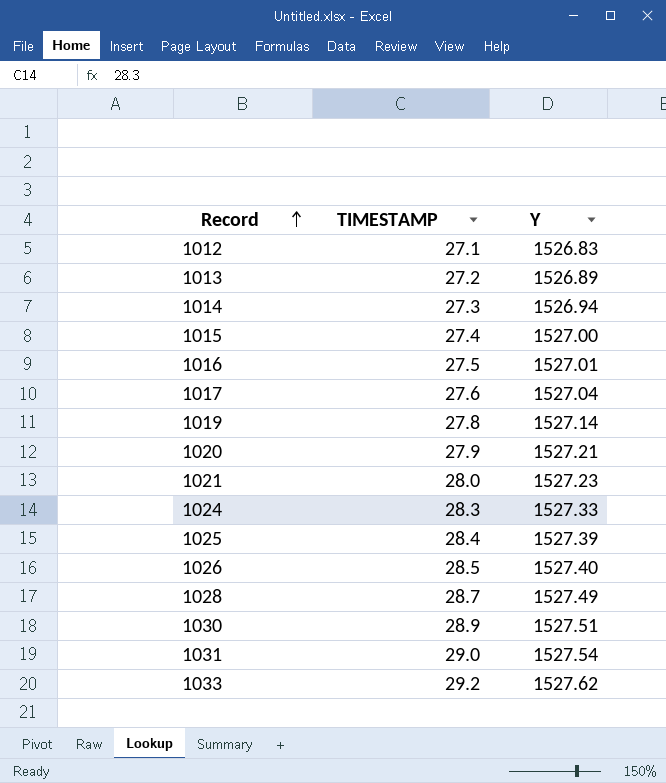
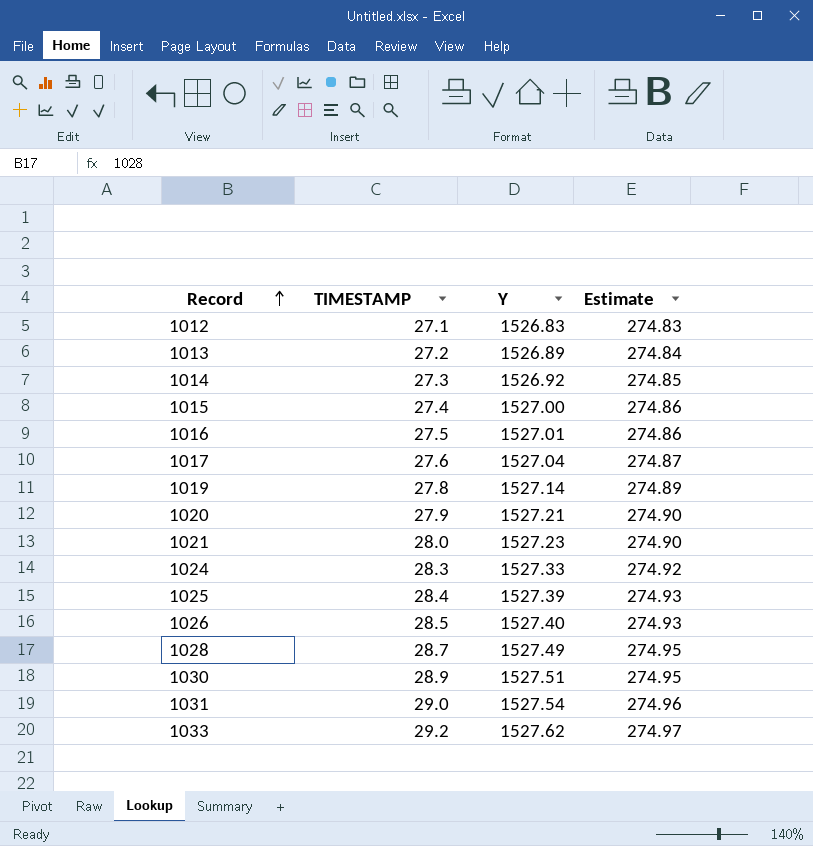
column Estimate | formula: none -> [Y] * 0.18
1014 | Y: 1526.94 -> 1526.92

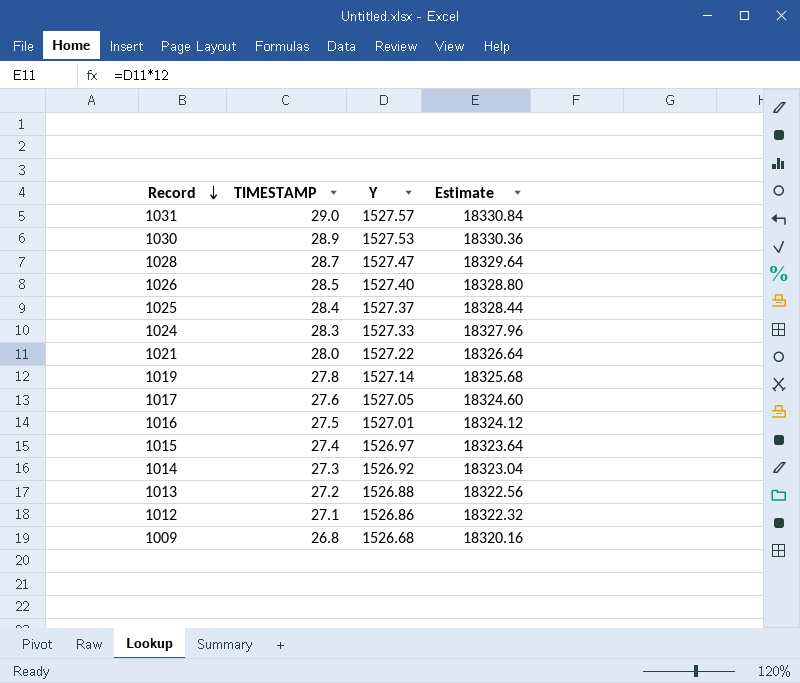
row order: Record ascending -> Record descending
column Estimate | formula: [Y] * 0.18 -> [Y] * 12
row 1020: 27.9 | 1527.21 | 274.90 -> none
row 1033: 29.2 | 1527.62 | 274.97 -> none
1031 | Y: 1527.54 -> 1527.57
1030 | Y: 1527.51 -> 1527.53
1028 | Y: 1527.49 -> 1527.47
1025 | Y: 1527.39 -> 1527.37
1021 | Y: 1527.23 -> 1527.22
1017 | Y: 1527.04 -> 1527.05
1015 | Y: 1527.00 -> 1526.97
1013 | Y: 1526.89 -> 1526.88
1012 | Y: 1526.83 -> 1526.86
row 1009: none -> 26.8 | 1526.68 | 18320.16

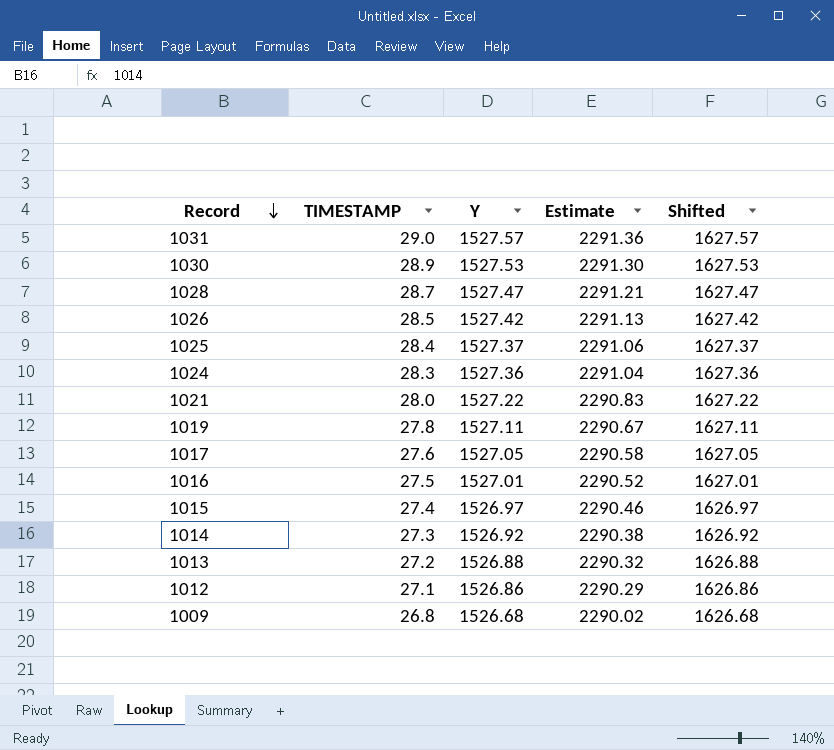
column Estimate | formula: [Y] * 12 -> [Y] * 1.5
column Shifted | formula: none -> [Y] + 100
1026 | Y: 1527.40 -> 1527.42
1024 | Y: 1527.33 -> 1527.36
1019 | Y: 1527.14 -> 1527.11

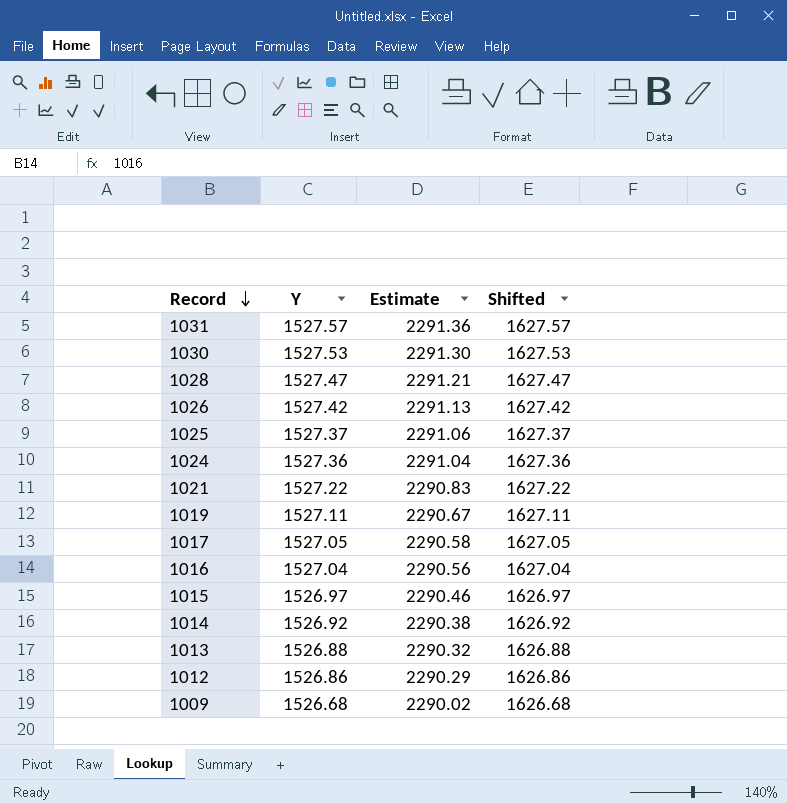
column TIMESTAMP | position: 2 -> none
1016 | Y: 1527.01 -> 1527.04
1016 | Estimate: 2290.52 -> 2290.56
1016 | Shifted: 1627.01 -> 1627.04

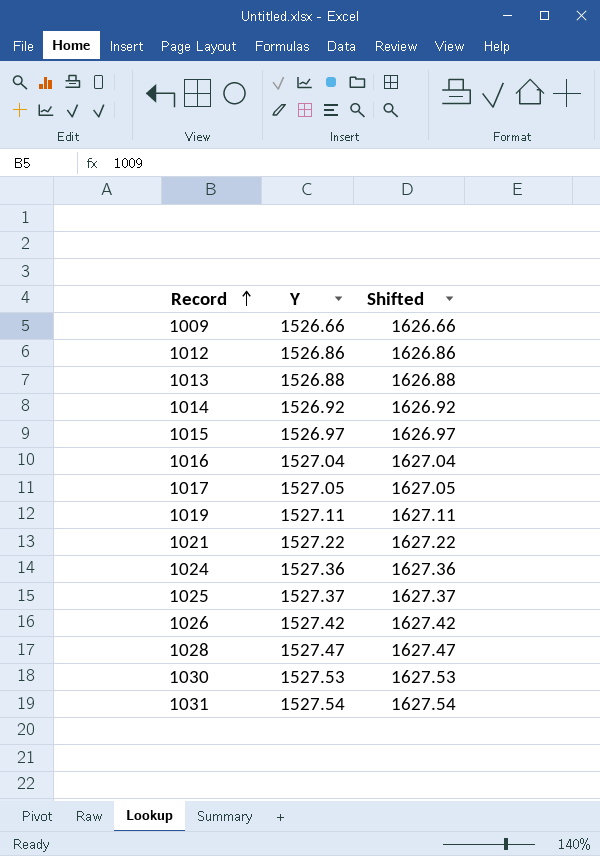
row order: Record descending -> Record ascending
column Estimate | formula: [Y] * 1.5 -> none
1009 | Y: 1526.68 -> 1526.66
1009 | Shifted: 1626.68 -> 1626.66
1031 | Y: 1527.57 -> 1527.54
1031 | Shifted: 1627.57 -> 1627.54

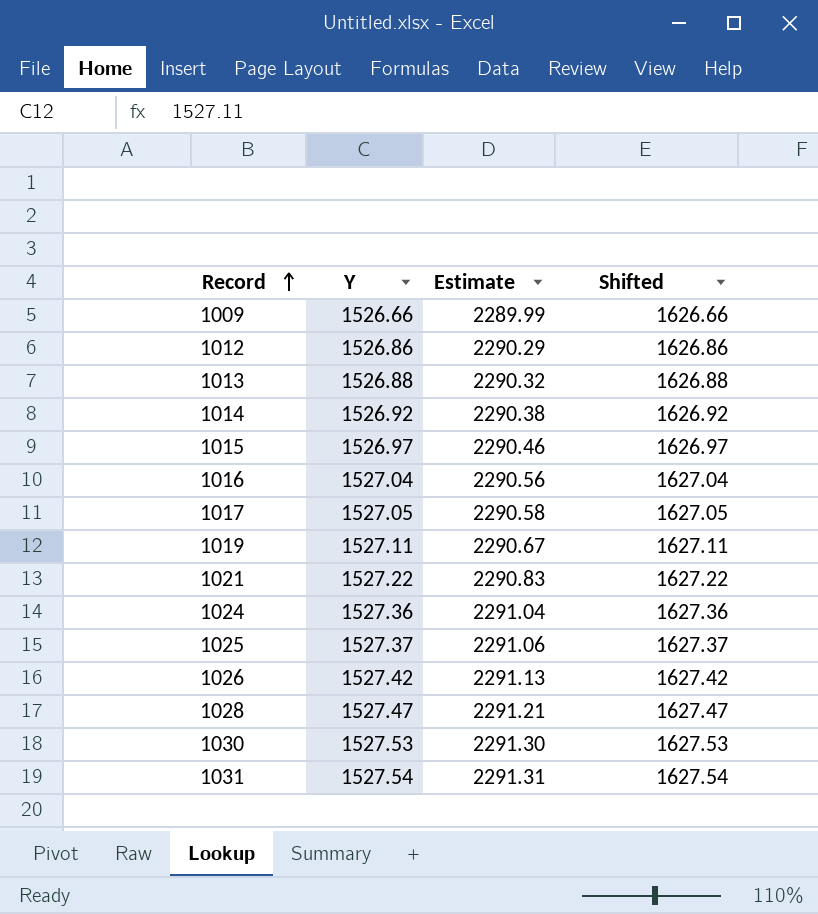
column Estimate | formula: none -> [Y] * 1.5

